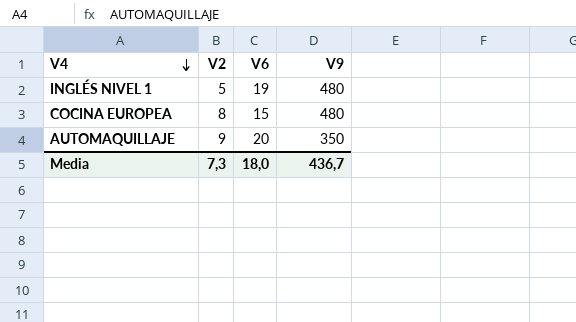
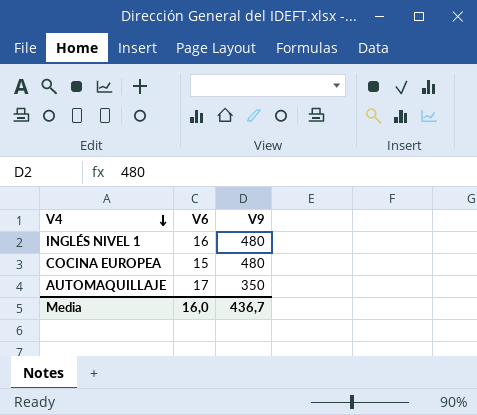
column V2 | position: 2 -> none
INGLÉS NIVEL 1 | V6: 19 -> 16
AUTOMAQUILLAJE | V6: 20 -> 17
Media | V6: 18,0 -> 16,0

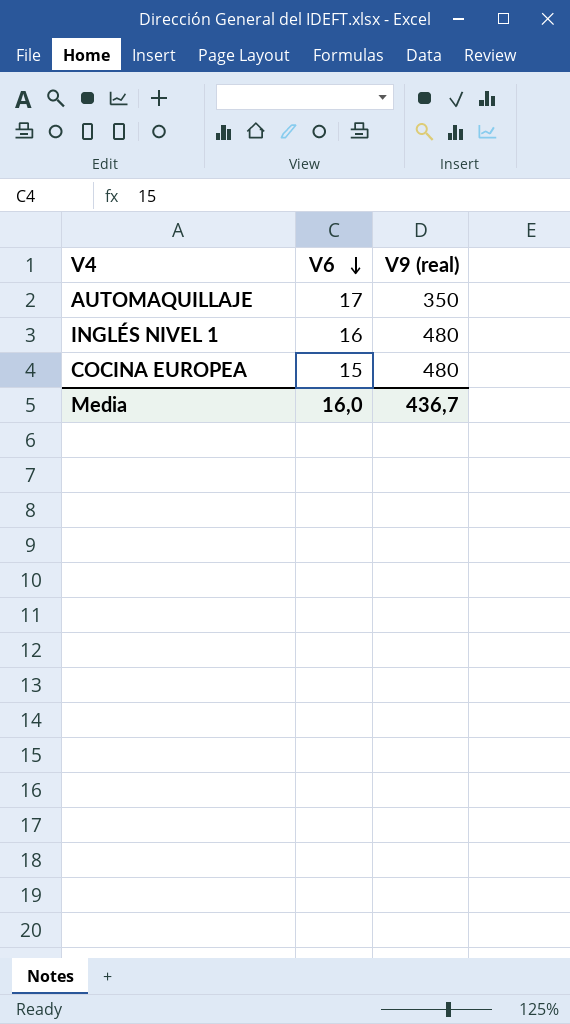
row order: V4 descending -> V6 descending
column name: V9 -> V9 (real)

